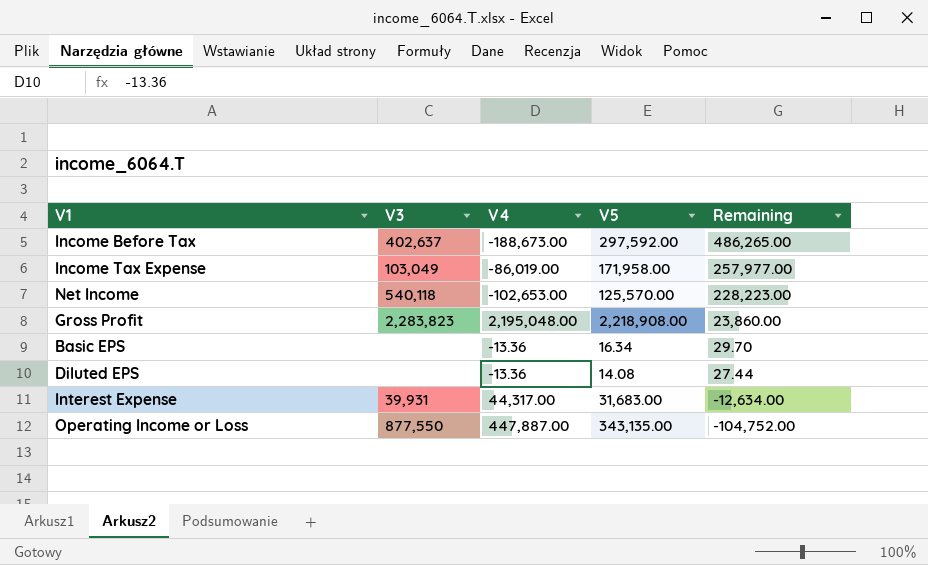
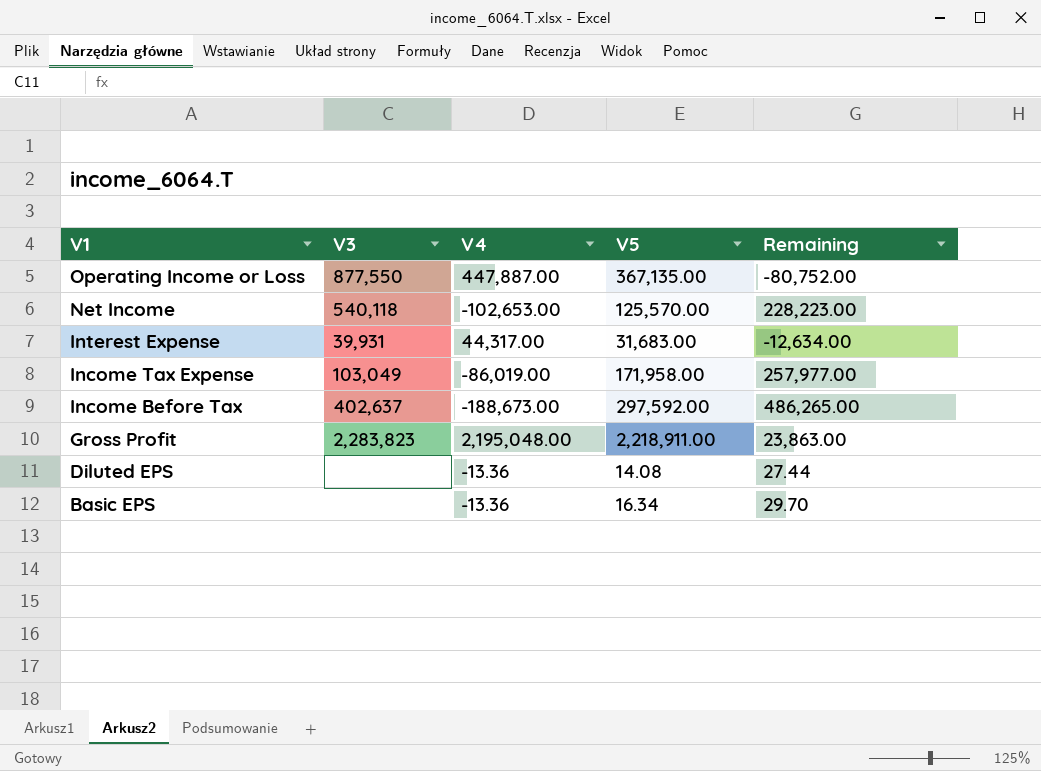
row order: Remaining descending -> V1 descending
Operating Income or Loss | V5: 343,135.00 -> 367,135.00
Operating Income or Loss | Remaining: -104,752.00 -> -80,752.00
Gross Profit | V5: 2,218,908.00 -> 2,218,911.00
Gross Profit | Remaining: 23,860.00 -> 23,863.00

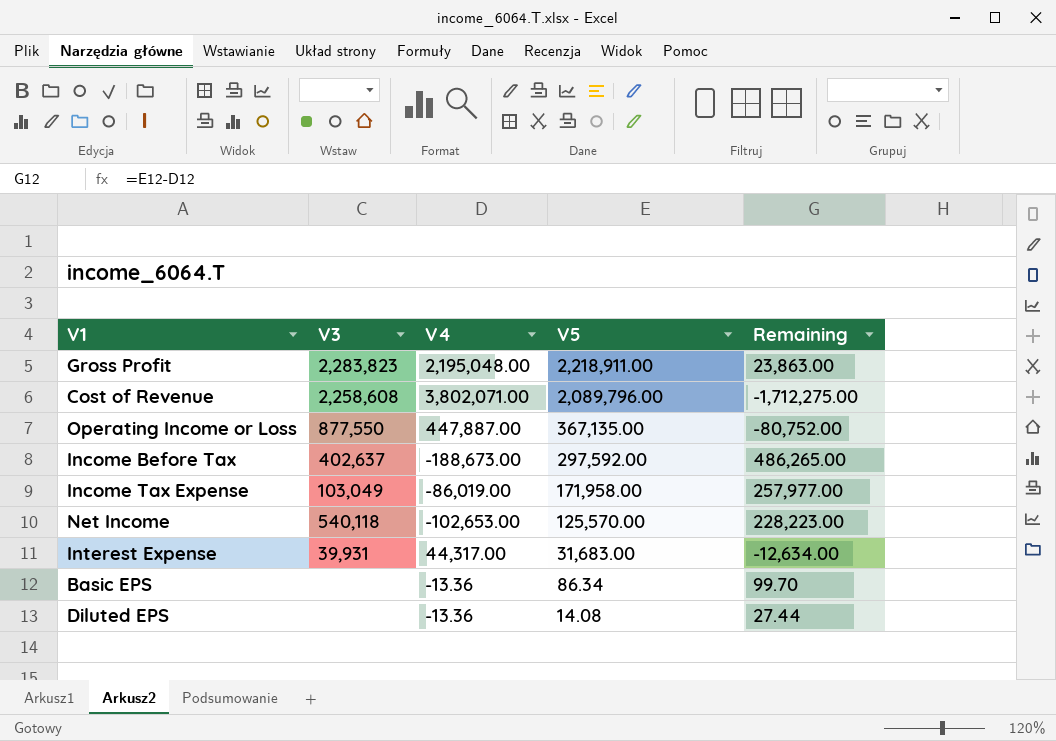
row order: V1 descending -> V5 descending
row Cost of Revenue: none -> 2,258,608 | 3,802,071.00 | 2,089,796.00 | -1,712,275.00
Basic EPS | V5: 16.34 -> 86.34
Basic EPS | Remaining: 29.70 -> 99.70

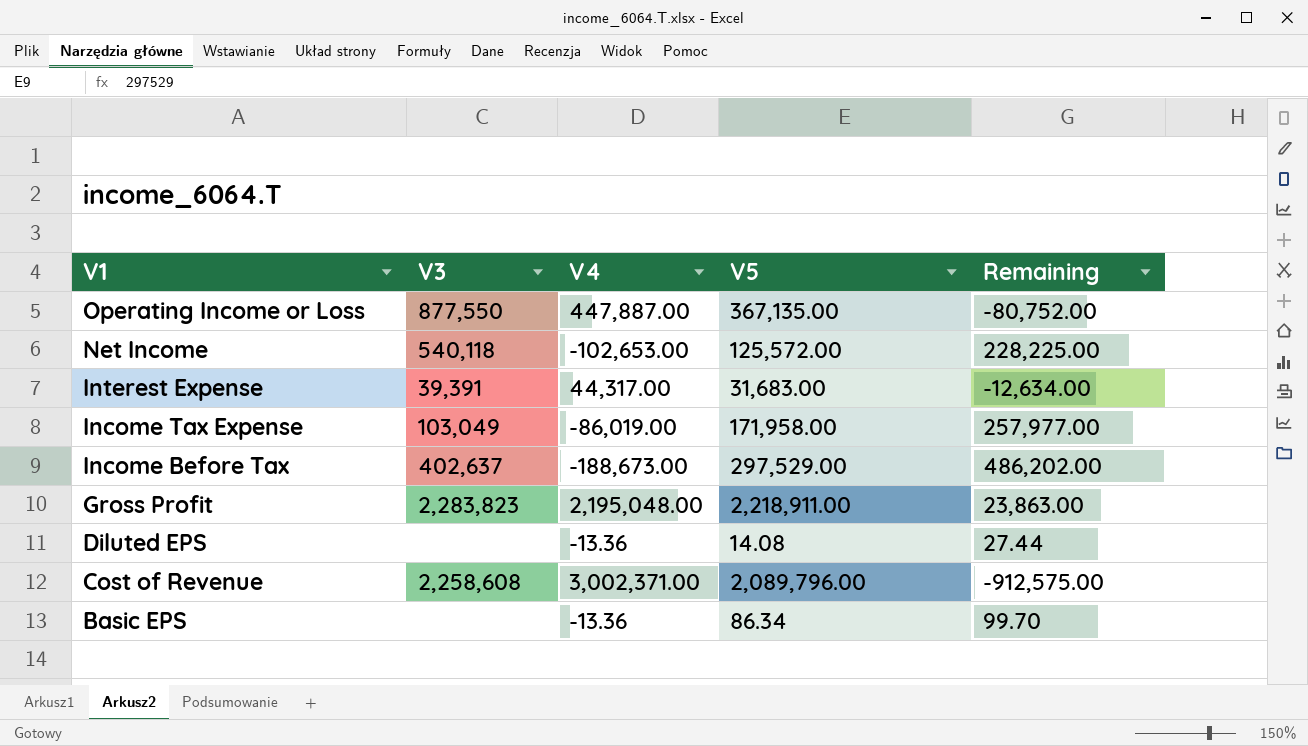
row order: V5 descending -> V1 descending
Net Income | V5: 125,570.00 -> 125,572.00
Net Income | Remaining: 228,223.00 -> 228,225.00
Interest Expense | V3: 39,931 -> 39,391
Income Before Tax | V5: 297,592.00 -> 297,529.00
Income Before Tax | Remaining: 486,265.00 -> 486,202.00
Cost of Revenue | V4: 3,802,071.00 -> 3,002,371.00
Cost of Revenue | Remaining: -1,712,275.00 -> -912,575.00

